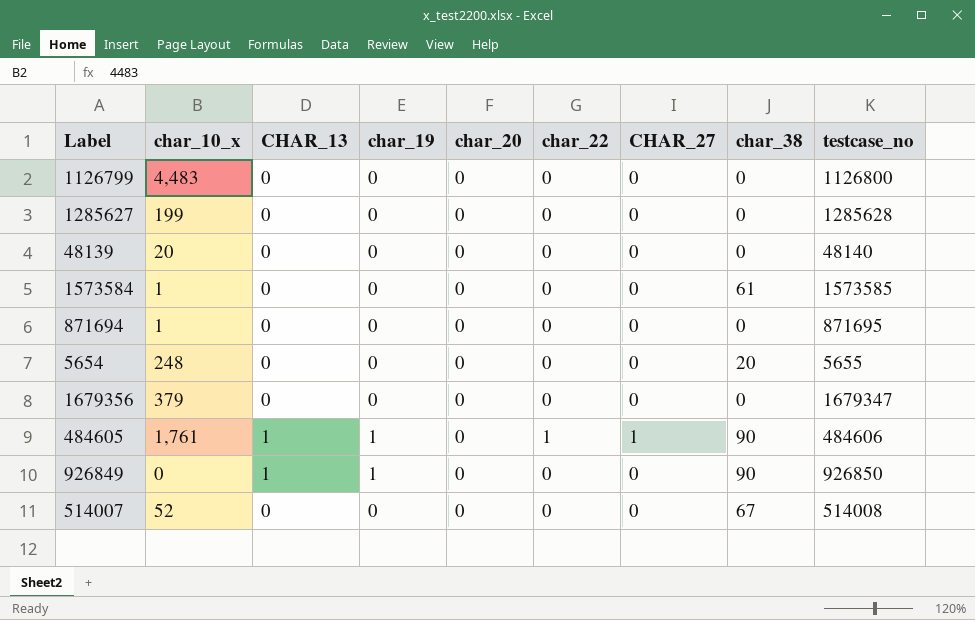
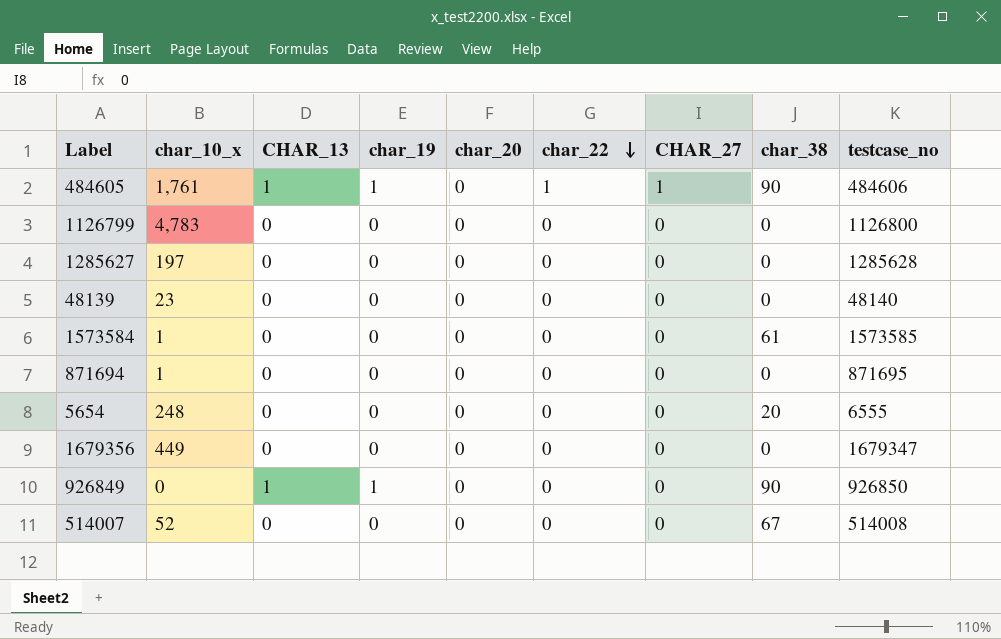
row order: none -> char_22 descending
1126799 | char_10_x: 4,483 -> 4,783
1285627 | char_10_x: 199 -> 197
48139 | char_10_x: 20 -> 23
5654 | testcase_no: 5655 -> 6555
1679356 | char_10_x: 379 -> 449

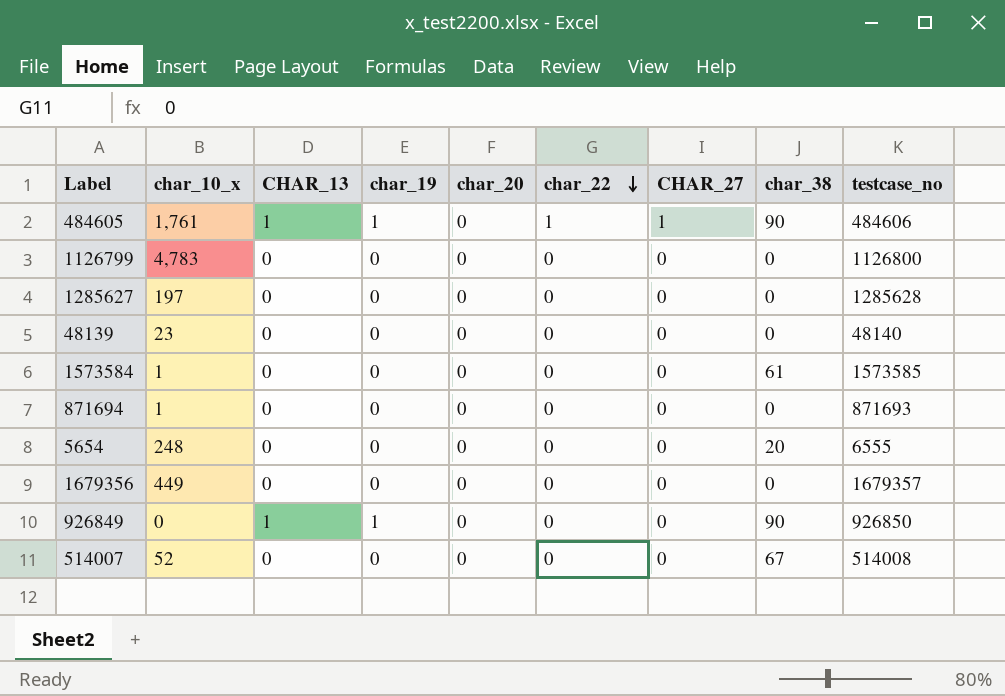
871694 | testcase_no: 871695 -> 871693
1679356 | testcase_no: 1679347 -> 1679357

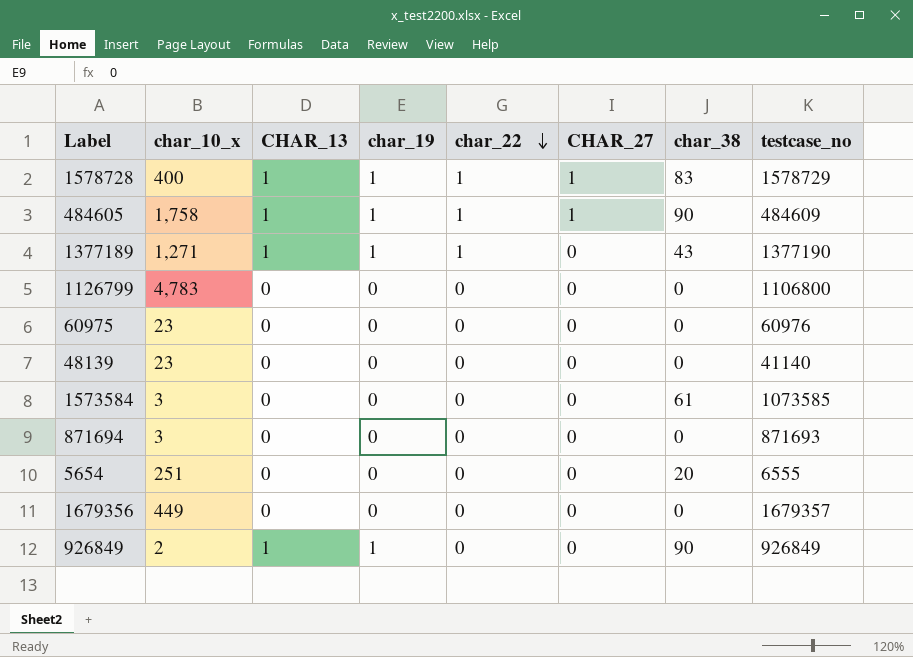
column char_20 | position: 5 -> none
row 1285627: 197 | 0 | 0 | 0 | 0 | 0 | 0 | 1285628 -> none
row 514007: 52 | 0 | 0 | 0 | 0 | 0 | 67 | 514008 -> none
row 1578728: none -> 400 | 1 | 1 | 1 | 1 | 83 | 1578729
484605 | char_10_x: 1,761 -> 1,758
484605 | testcase_no: 484606 -> 484609
row 1377189: none -> 1,271 | 1 | 1 | 1 | 0 | 43 | 1377190
1126799 | testcase_no: 1126800 -> 1106800
row 60975: none -> 23 | 0 | 0 | 0 | 0 | 0 | 60976
48139 | testcase_no: 48140 -> 41140
1573584 | char_10_x: 1 -> 3
1573584 | testcase_no: 1573585 -> 1073585
871694 | char_10_x: 1 -> 3
5654 | char_10_x: 248 -> 251
926849 | char_10_x: 0 -> 2
926849 | testcase_no: 926850 -> 926849

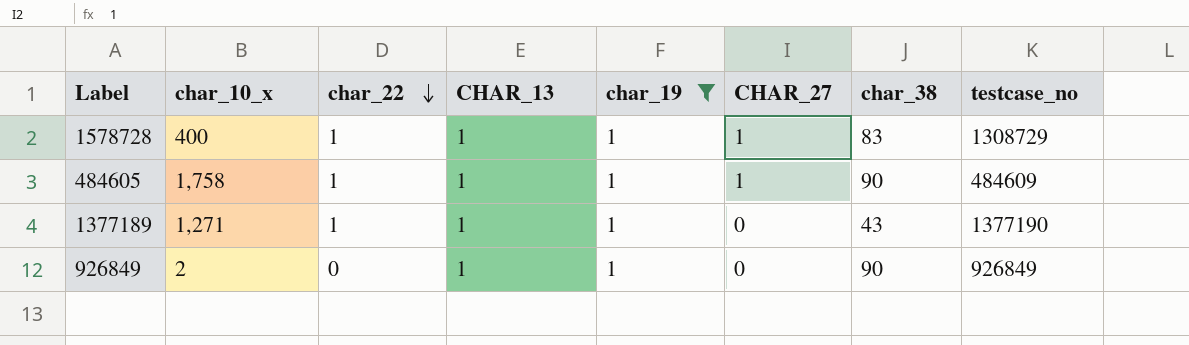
filter: none -> char_19 = 1
column char_22 | position: 5 -> 3
1578728 | testcase_no: 1578729 -> 1308729

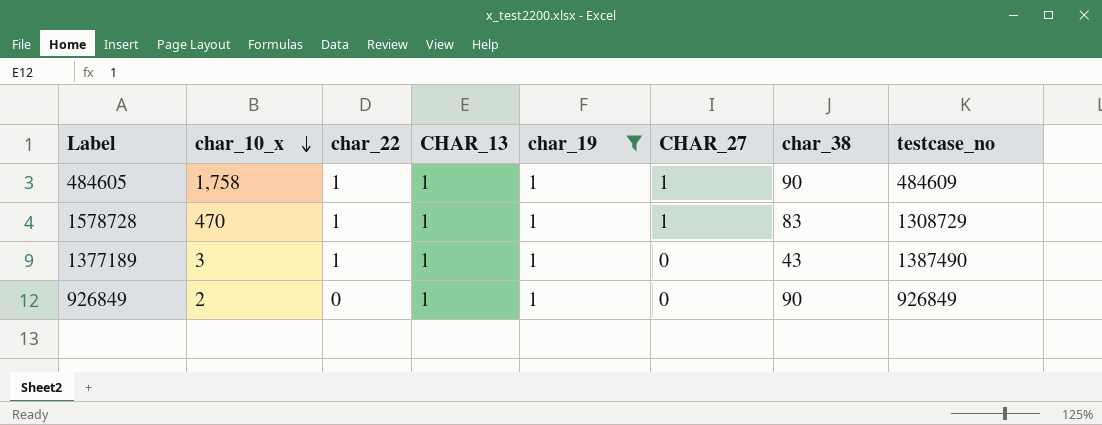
row order: char_22 descending -> char_10_x descending
1578728 | char_10_x: 400 -> 470
1377189 | char_10_x: 1,271 -> 3
1377189 | testcase_no: 1377190 -> 1387490

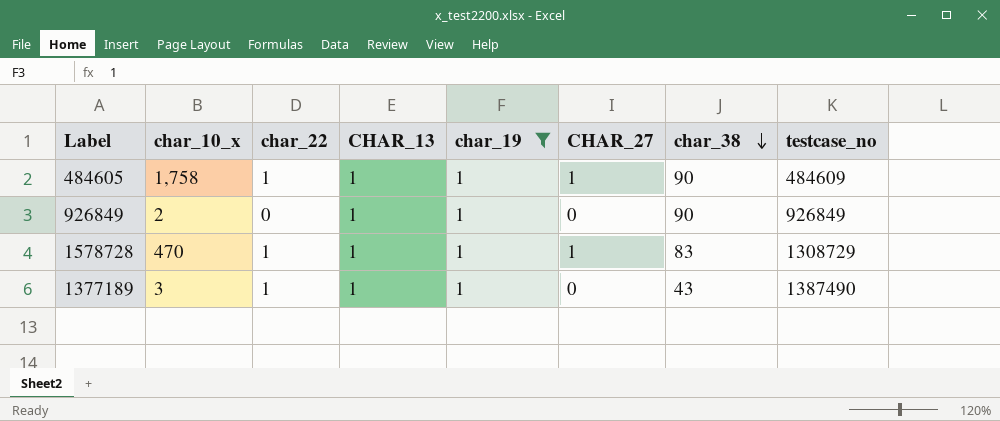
row order: char_10_x descending -> char_38 descending

